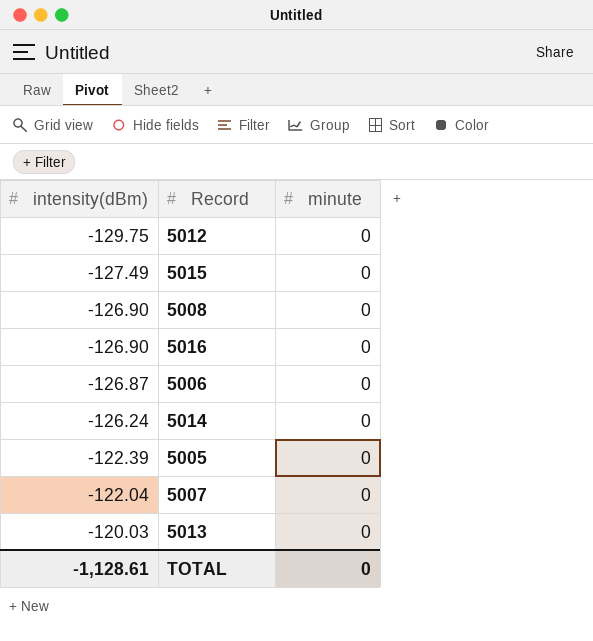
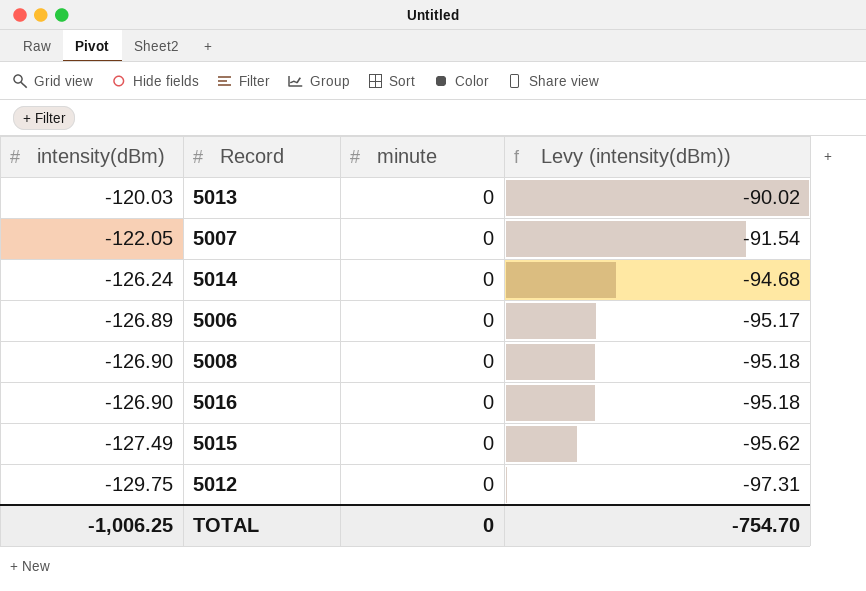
row order: intensity(dBm) ascending -> intensity(dBm) descending
column Levy (intensity(dBm)) | formula: none -> [intensity(dBm)] * 0.75
row 5005: -122.39 | 0 -> none
5007 | intensity(dBm): -122.04 -> -122.05
5006 | intensity(dBm): -126.87 -> -126.89
TOTAL | intensity(dBm): -1,128.61 -> -1,006.25

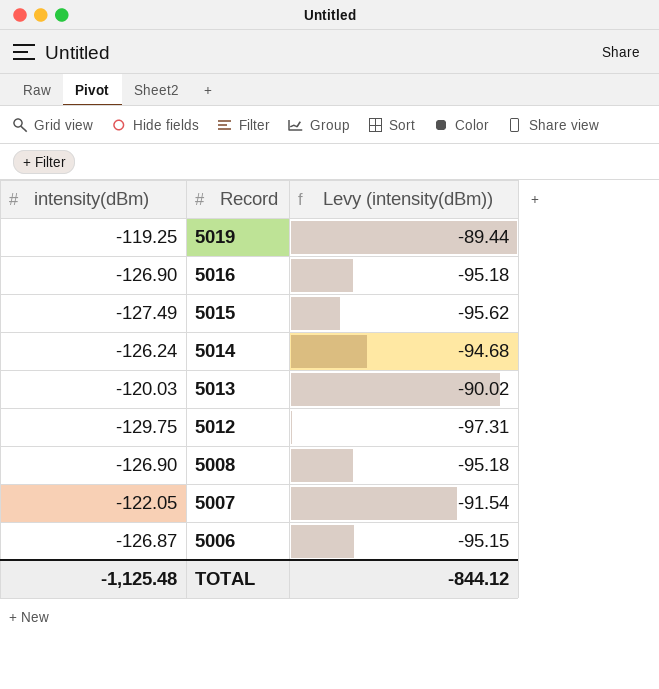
row order: intensity(dBm) descending -> Record descending
column minute | position: 3 -> none
row 5019: none -> -119.25 | -89.44
5006 | intensity(dBm): -126.89 -> -126.87
5006 | Levy (intensity(dBm)): -95.17 -> -95.15
TOTAL | intensity(dBm): -1,006.25 -> -1,125.48
TOTAL | Levy (intensity(dBm)): -754.70 -> -844.12

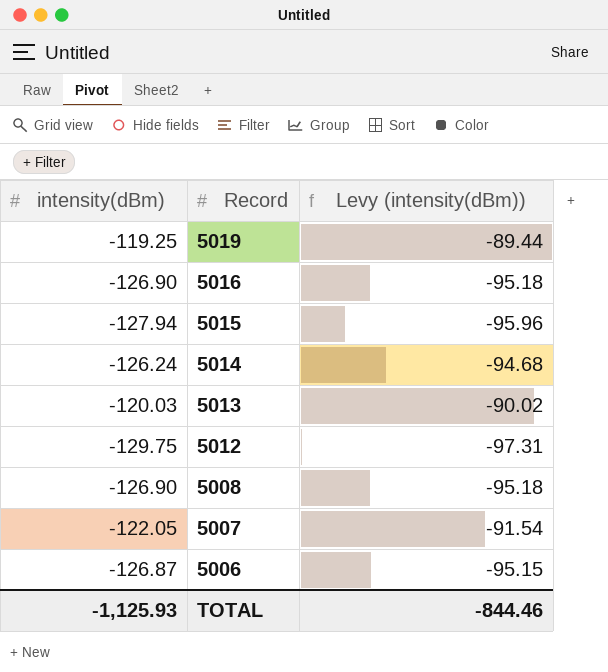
5015 | intensity(dBm): -127.49 -> -127.94
5015 | Levy (intensity(dBm)): -95.62 -> -95.96
TOTAL | intensity(dBm): -1,125.48 -> -1,125.93
TOTAL | Levy (intensity(dBm)): -844.12 -> -844.46

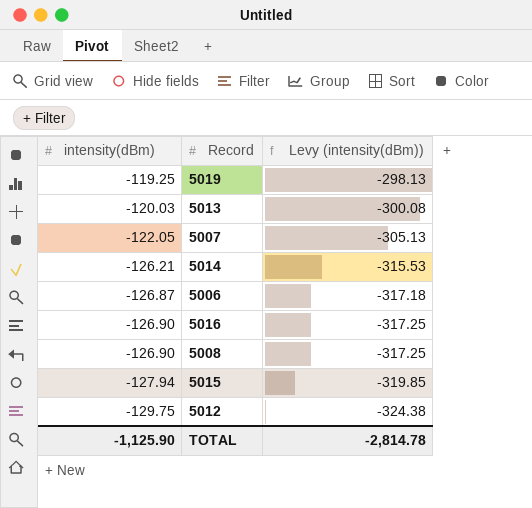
row order: Record descending -> intensity(dBm) descending
column Levy (intensity(dBm)) | formula: [intensity(dBm)] * 0.75 -> [intensity(dBm)] * 2.5
5014 | intensity(dBm): -126.24 -> -126.21
TOTAL | intensity(dBm): -1,125.93 -> -1,125.90
TOTAL | Levy (intensity(dBm)): -844.46 -> -2,814.78

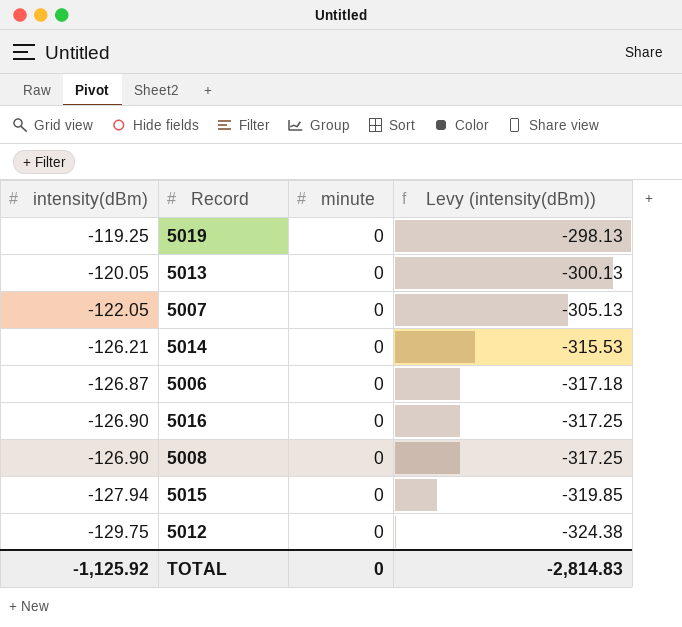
column minute | position: none -> 3
5013 | intensity(dBm): -120.03 -> -120.05
5013 | Levy (intensity(dBm)): -300.08 -> -300.13
TOTAL | intensity(dBm): -1,125.90 -> -1,125.92
TOTAL | Levy (intensity(dBm)): -2,814.78 -> -2,814.83

